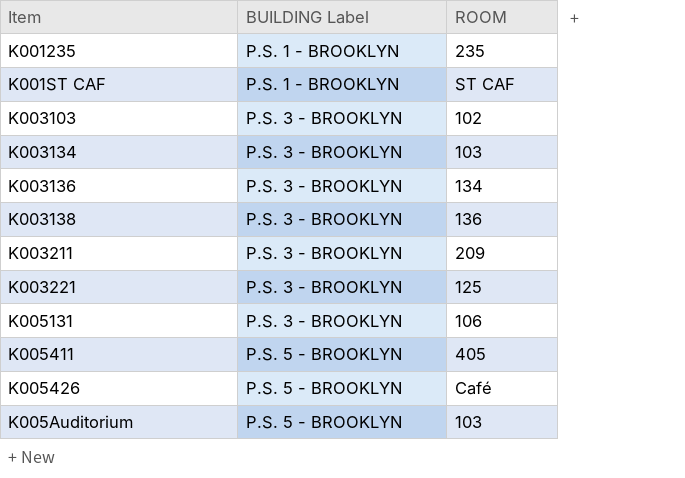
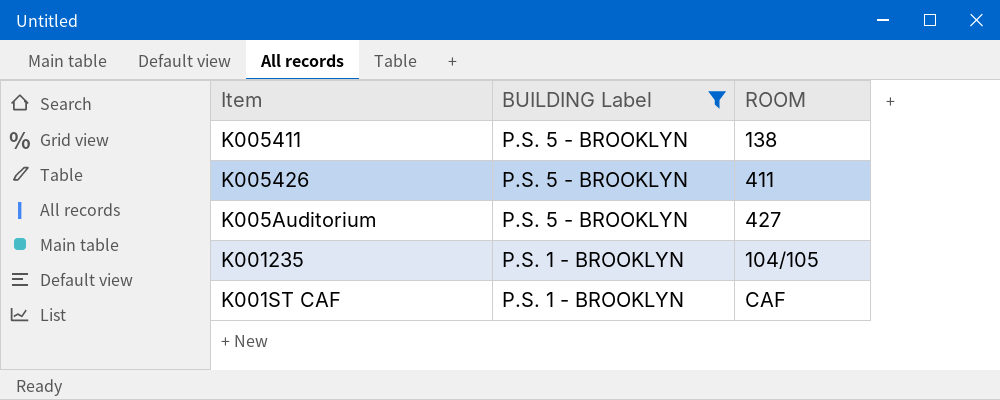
filter: none -> BUILDING Label != P.S. 3 - BROOKLYN
row order: BUILDING Label ascending -> BUILDING Label descending
K005411 | ROOM: 405 -> 138
K005426 | ROOM: Café -> 411
K005Auditorium | ROOM: 103 -> 427
K001235 | ROOM: 235 -> 104/105
K001ST CAF | ROOM: ST CAF -> CAF

